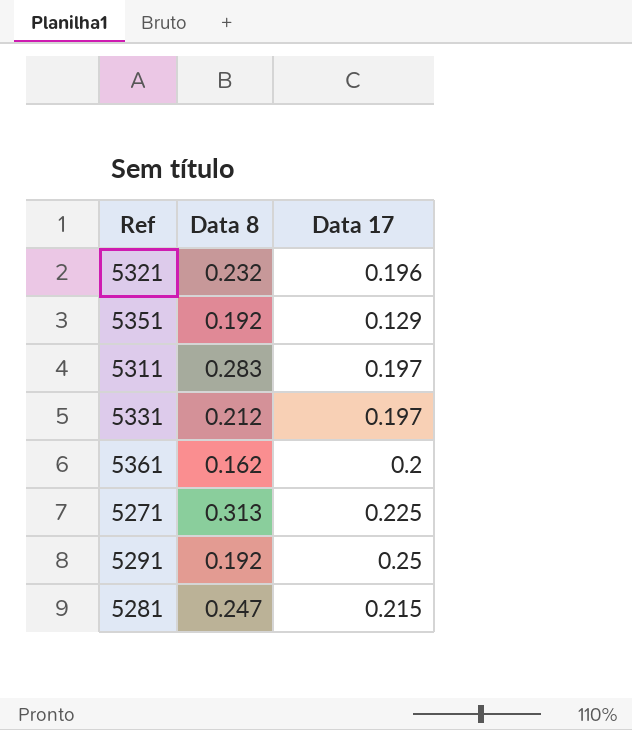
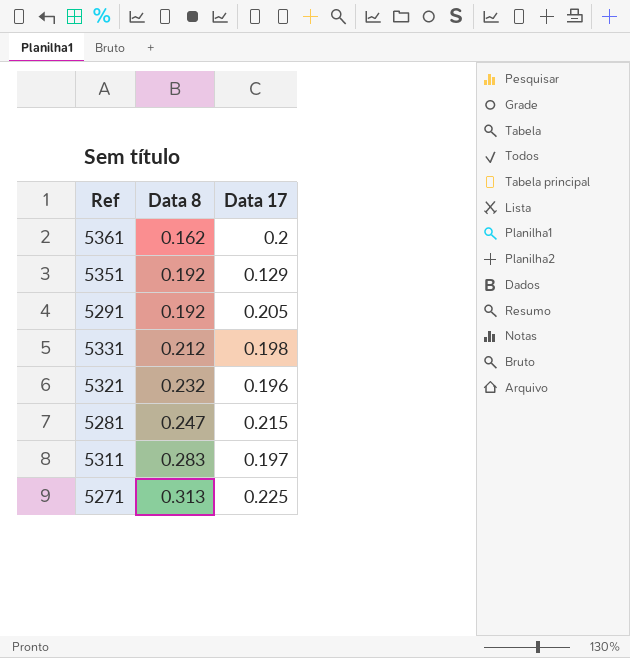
row order: none -> Data 8 ascending
5291 | Data 17: 0.25 -> 0.205
5331 | Data 17: 0.197 -> 0.198

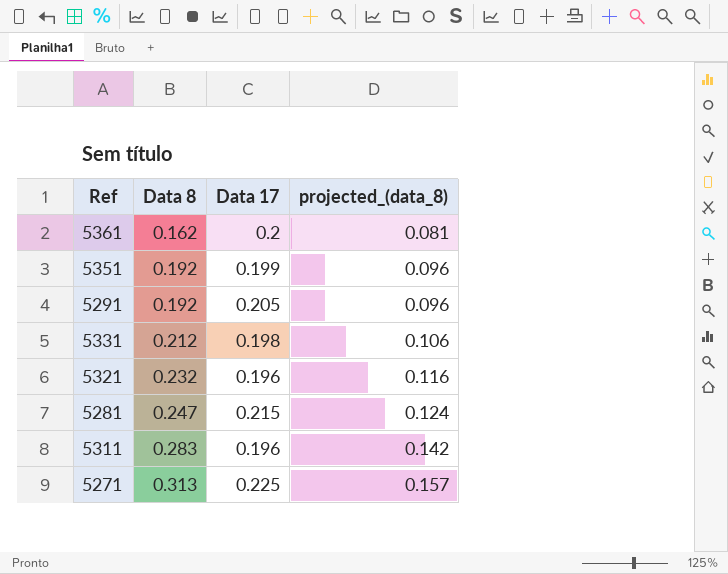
column projected_(data_8) | formula: none -> [Data 8] * 0.5
5351 | Data 17: 0.129 -> 0.199
5311 | Data 17: 0.197 -> 0.196

